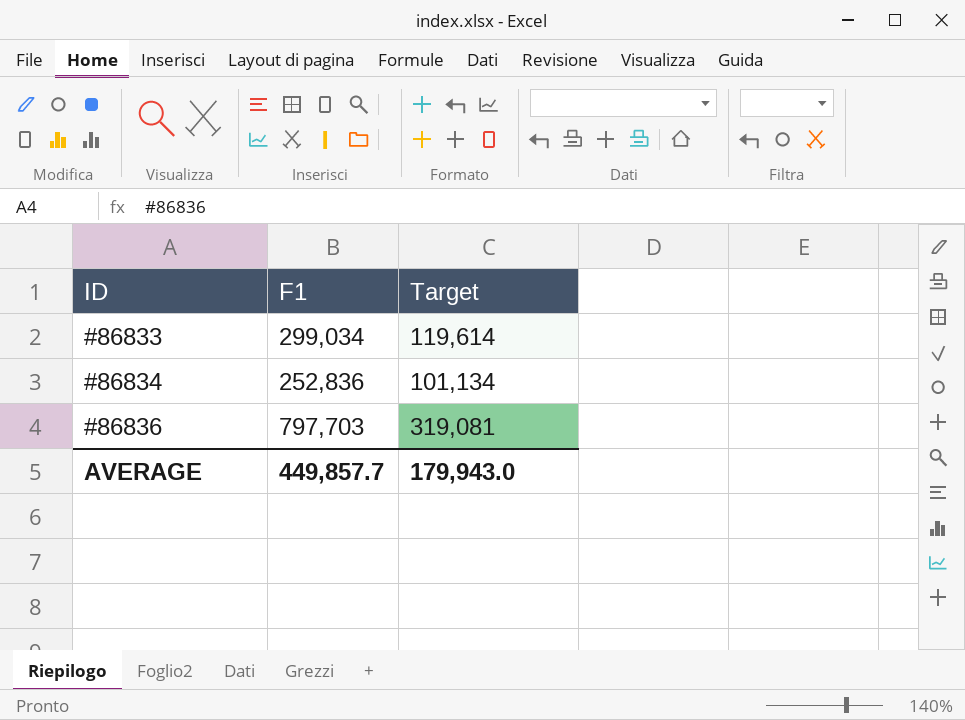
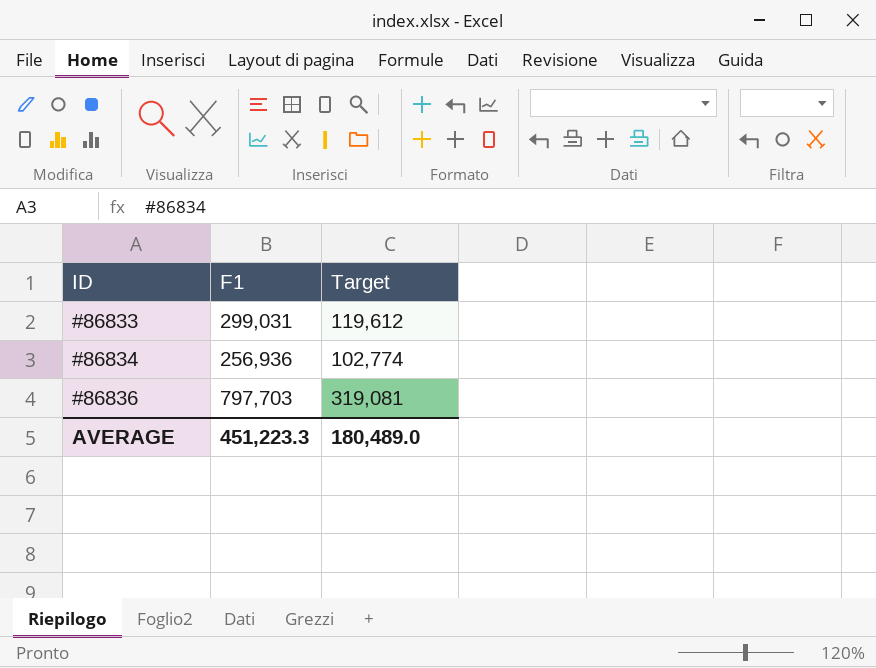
#86833 | F1: 299,034 -> 299,031
#86833 | Target: 119,614 -> 119,612
#86834 | F1: 252,836 -> 256,936
#86834 | Target: 101,134 -> 102,774
AVERAGE | F1: 449,857.7 -> 451,223.3
AVERAGE | Target: 179,943.0 -> 180,489.0

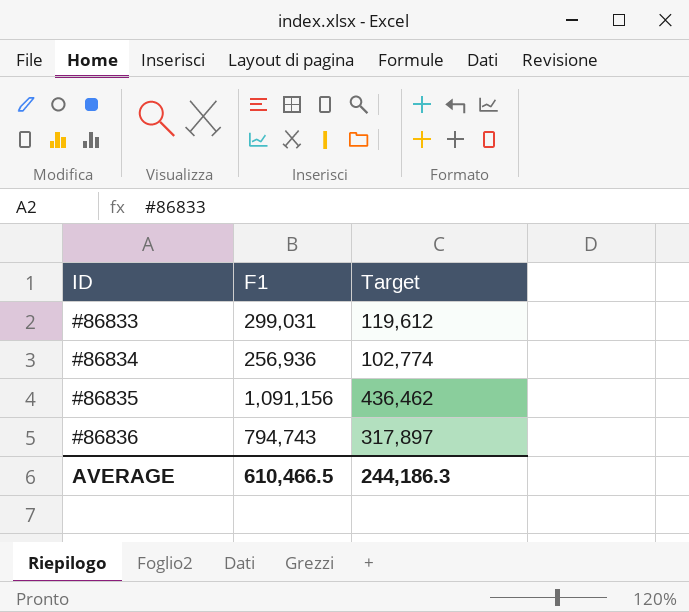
row #86835: none -> 1,091,156 | 436,462
#86836 | F1: 797,703 -> 794,743
#86836 | Target: 319,081 -> 317,897
AVERAGE | F1: 451,223.3 -> 610,466.5
AVERAGE | Target: 180,489.0 -> 244,186.3

